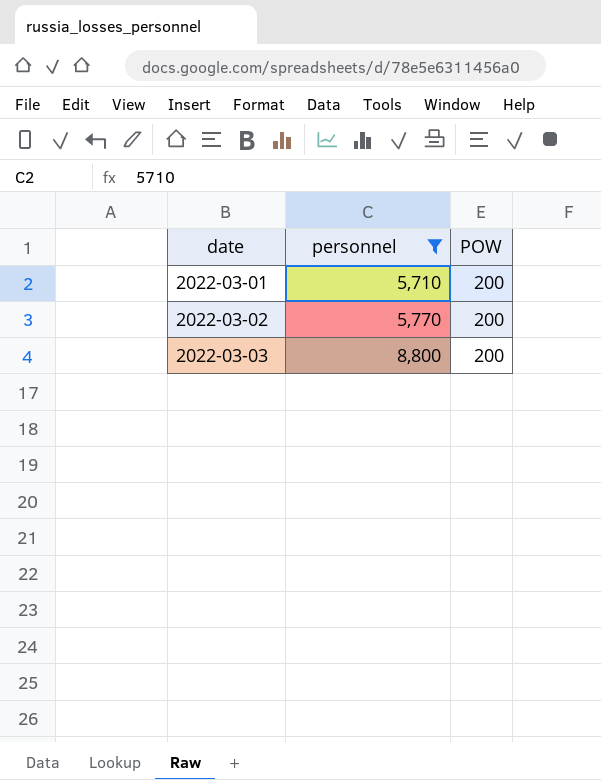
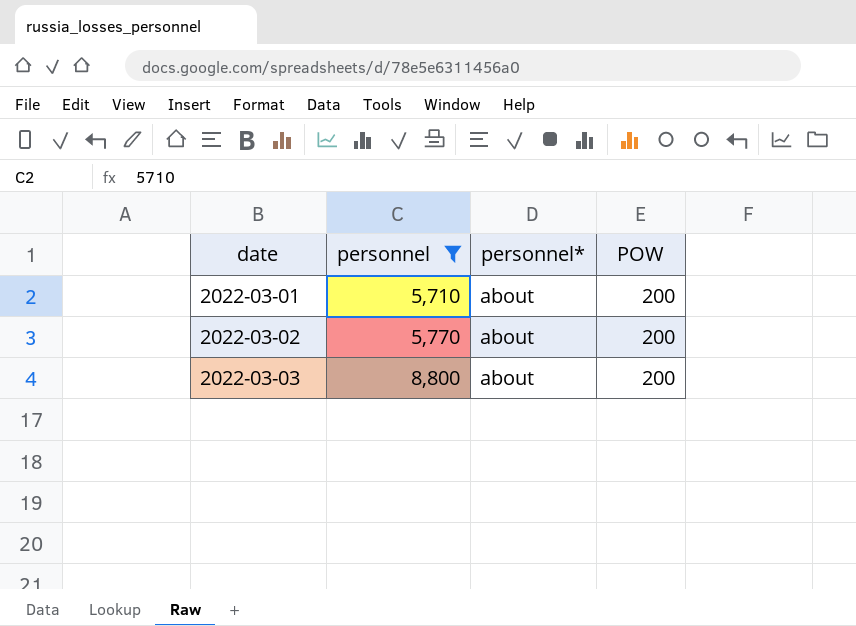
column personnel* | position: none -> 3

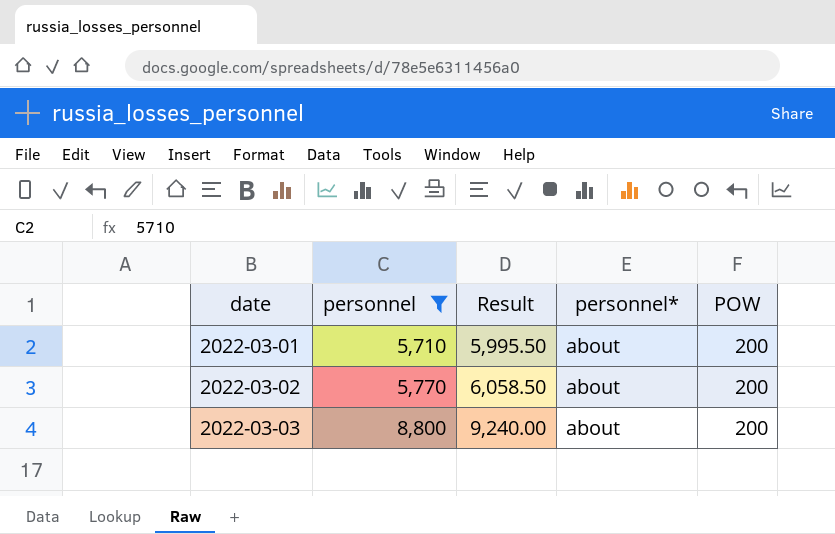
column Result | formula: none -> [personnel] * 1.05

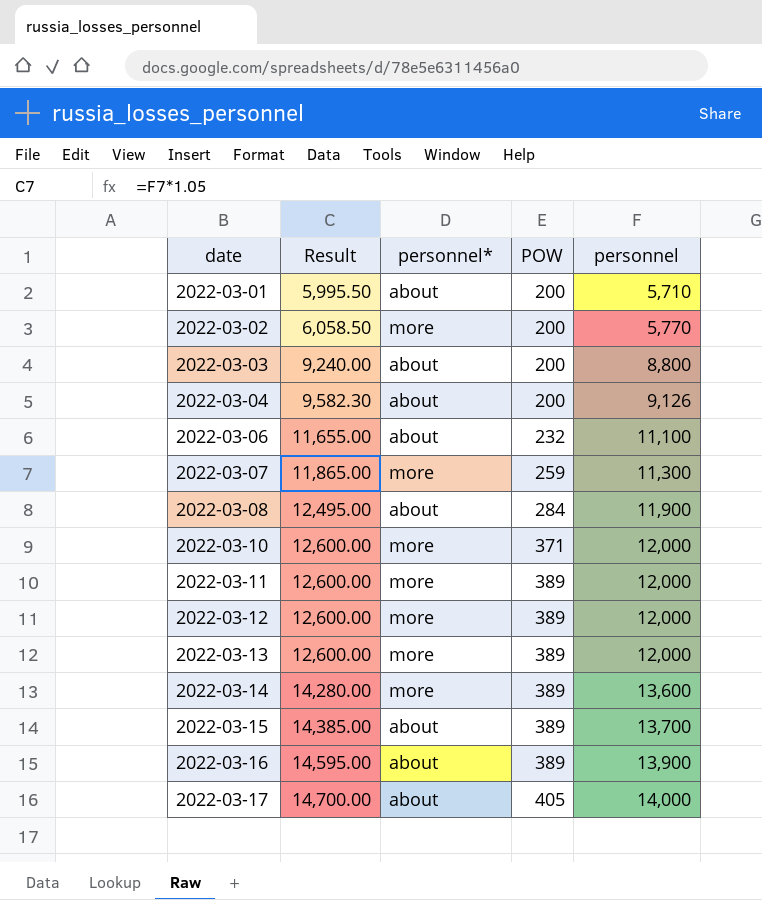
filter: personnel <= 8,800 -> none
column personnel | position: 2 -> 5
2022-03-02 | personnel*: about -> more

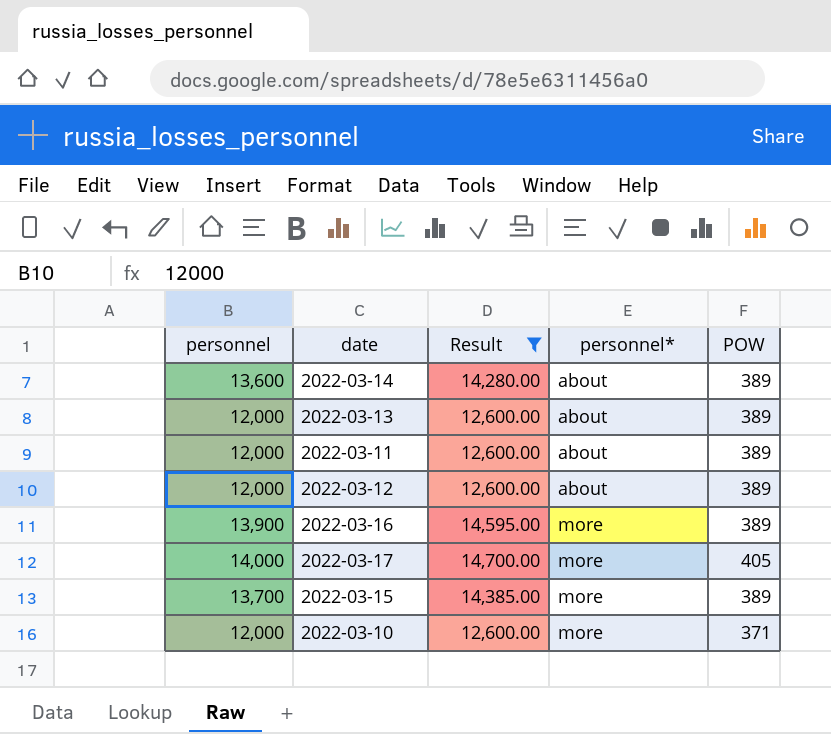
filter: none -> Result >= 12,600.00
row order: date ascending -> personnel* ascending
column personnel | position: 5 -> 1
2022-03-14 | personnel*: more -> about
2022-03-13 | personnel*: more -> about
2022-03-11 | personnel*: more -> about
2022-03-12 | personnel*: more -> about
2022-03-16 | personnel*: about -> more
2022-03-17 | personnel*: about -> more
2022-03-15 | personnel*: about -> more

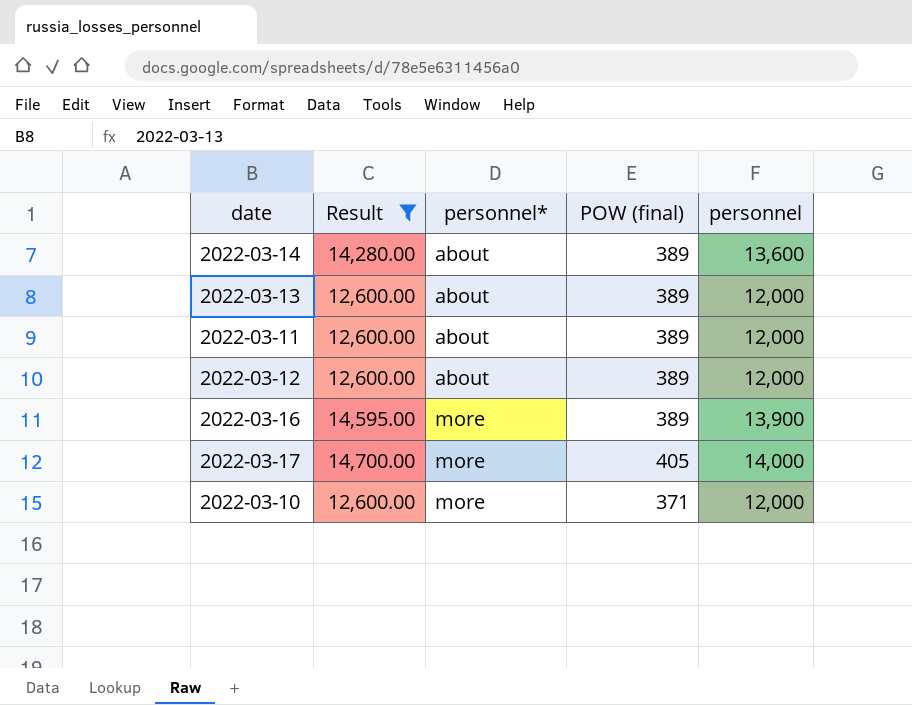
column name: POW -> POW (final)
column personnel | position: 1 -> 5
row 2022-03-15: 13,700 | 14,385.00 | more | 389 -> none

